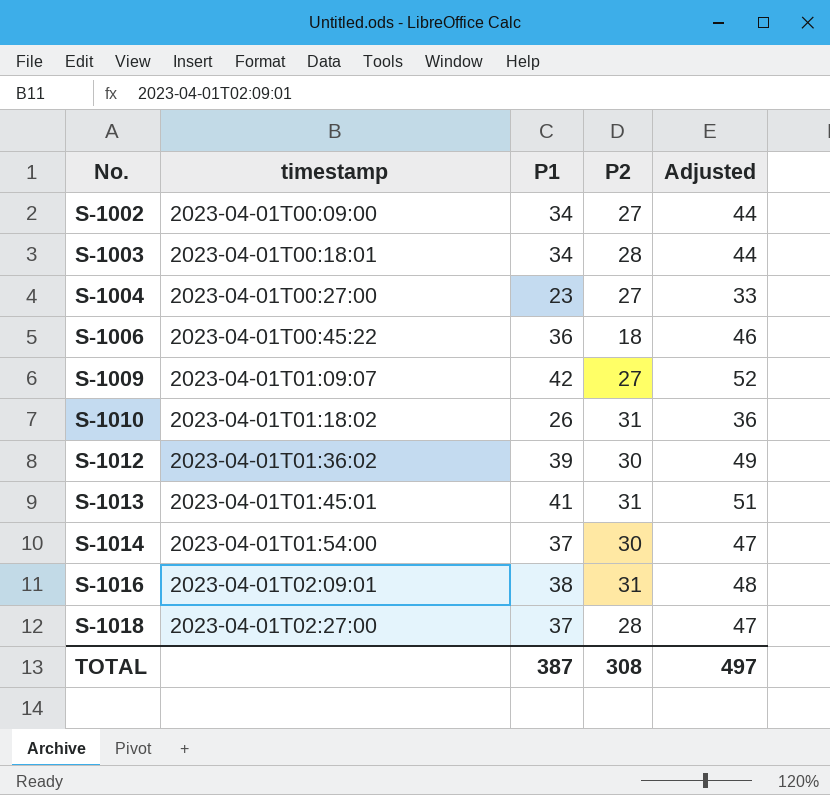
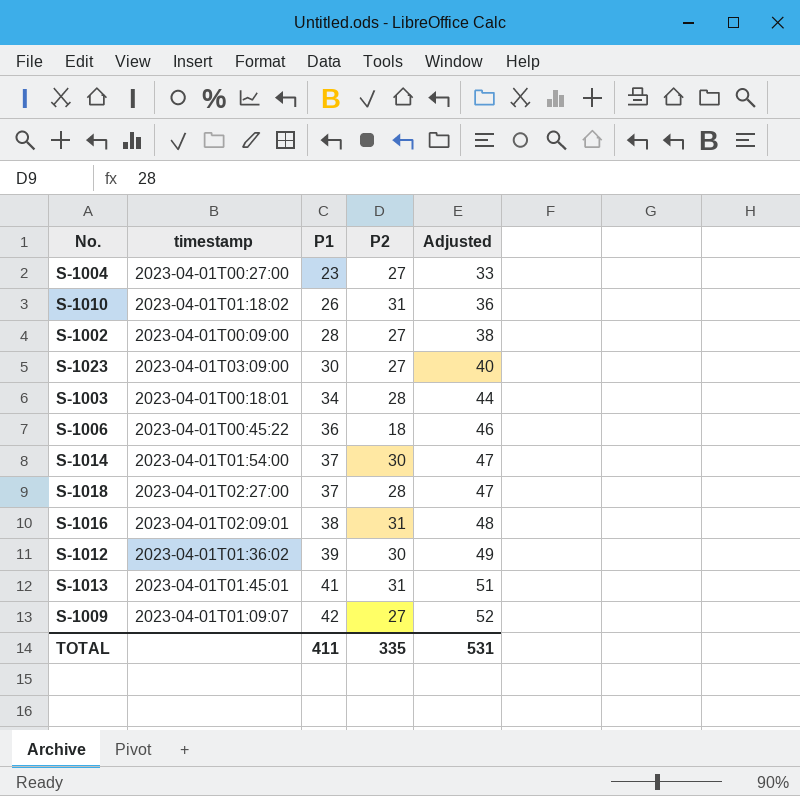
row order: No. ascending -> P1 ascending
S-1002 | P1: 34 -> 28
S-1002 | Adjusted: 44 -> 38
row S-1023: none -> 2023-04-01T03:09:00 | 30 | 27 | 40
TOTAL | P1: 387 -> 411
TOTAL | P2: 308 -> 335
TOTAL | Adjusted: 497 -> 531

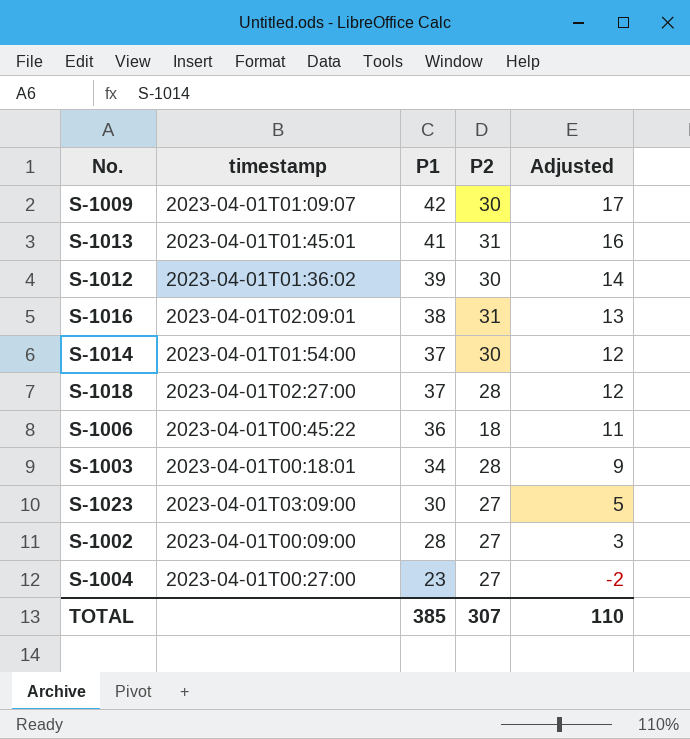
row order: P1 ascending -> P1 descending
column Adjusted | formula: [P1] + 10 -> [P1] - 25
row S-1010: 2023-04-01T01:18:02 | 26 | 31 | 36 -> none
S-1009 | P2: 27 -> 30
TOTAL | P1: 411 -> 385
TOTAL | P2: 335 -> 307
TOTAL | Adjusted: 531 -> 110

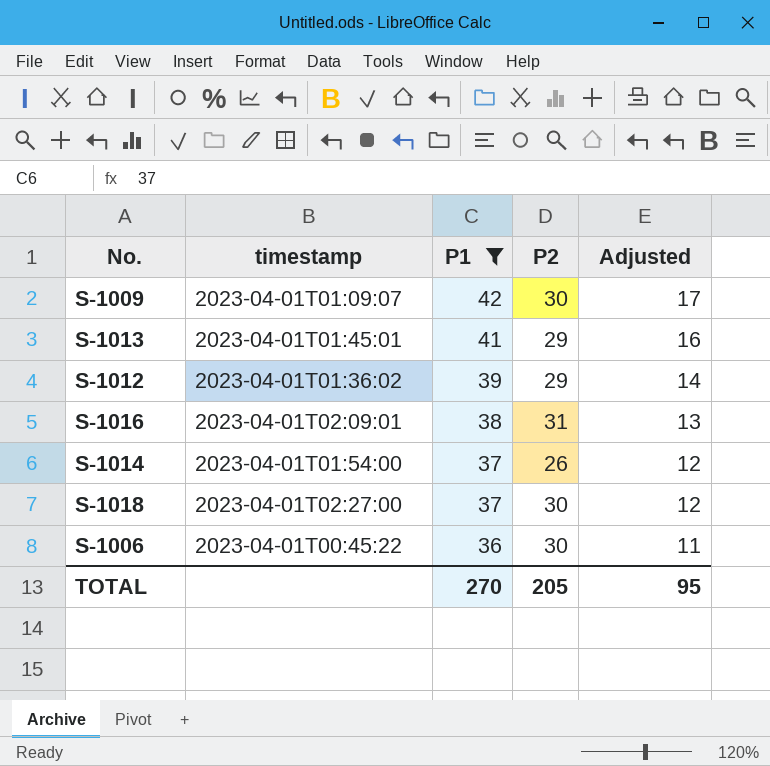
filter: none -> P1 >= 36
S-1013 | P2: 31 -> 29
S-1012 | P2: 30 -> 29
S-1014 | P2: 30 -> 26
S-1018 | P2: 28 -> 30
S-1006 | P2: 18 -> 30
TOTAL | P1: 385 -> 270
TOTAL | P2: 307 -> 205
TOTAL | Adjusted: 110 -> 95

